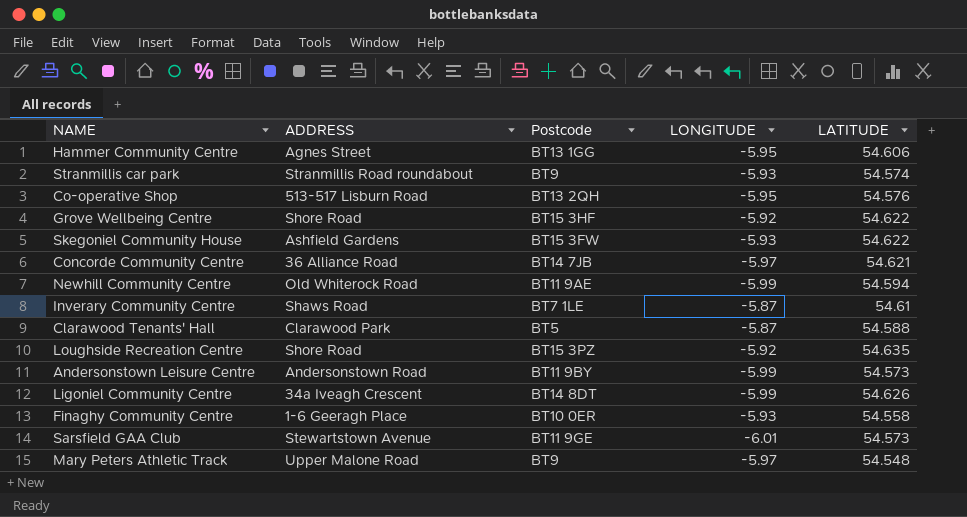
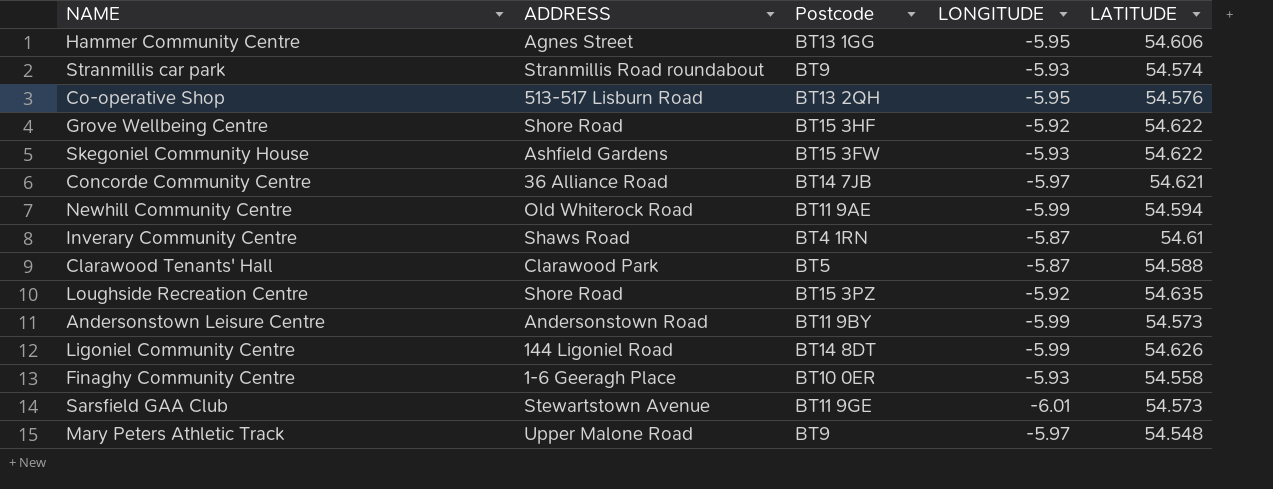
Inverary Community Centre | Postcode: BT7 1LE -> BT4 1RN
Ligoniel Community Centre | ADDRESS: 34a Iveagh Crescent -> 144 Ligoniel Road

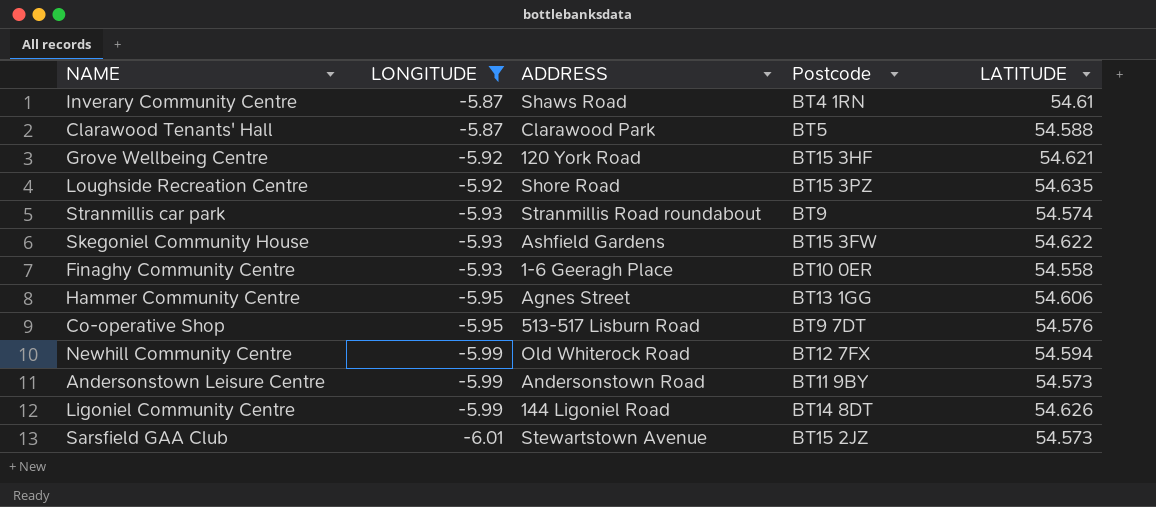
filter: none -> LONGITUDE != -5.97
row order: none -> LONGITUDE descending
column LONGITUDE | position: 4 -> 2
Grove Wellbeing Centre | ADDRESS: Shore Road -> 120 York Road
Grove Wellbeing Centre | LATITUDE: 54.622 -> 54.621
Co-operative Shop | Postcode: BT13 2QH -> BT9 7DT
Newhill Community Centre | Postcode: BT11 9AE -> BT12 7FX
Sarsfield GAA Club | Postcode: BT11 9GE -> BT15 2JZ

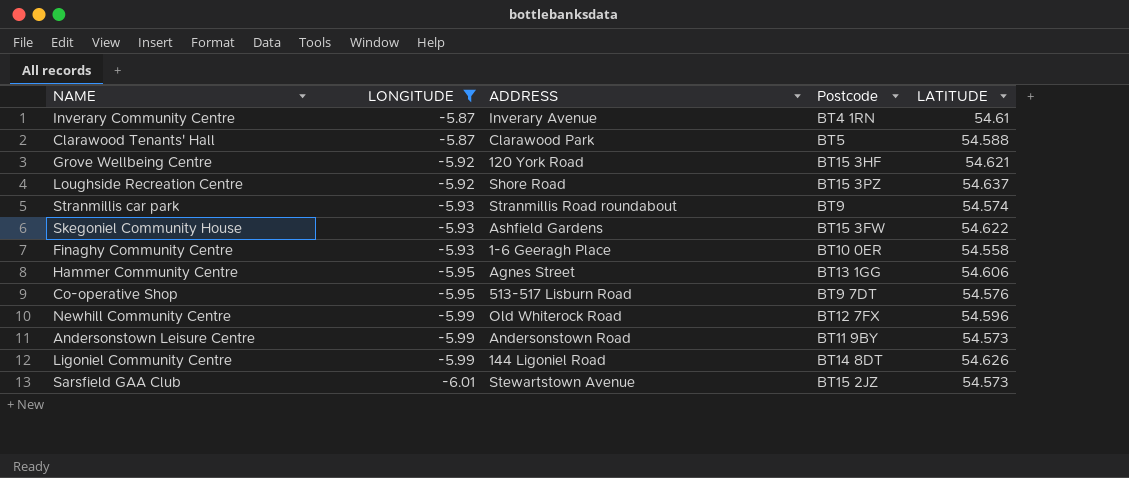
Inverary Community Centre | ADDRESS: Shaws Road -> Inverary Avenue
Loughside Recreation Centre | LATITUDE: 54.635 -> 54.637
Newhill Community Centre | LATITUDE: 54.594 -> 54.596

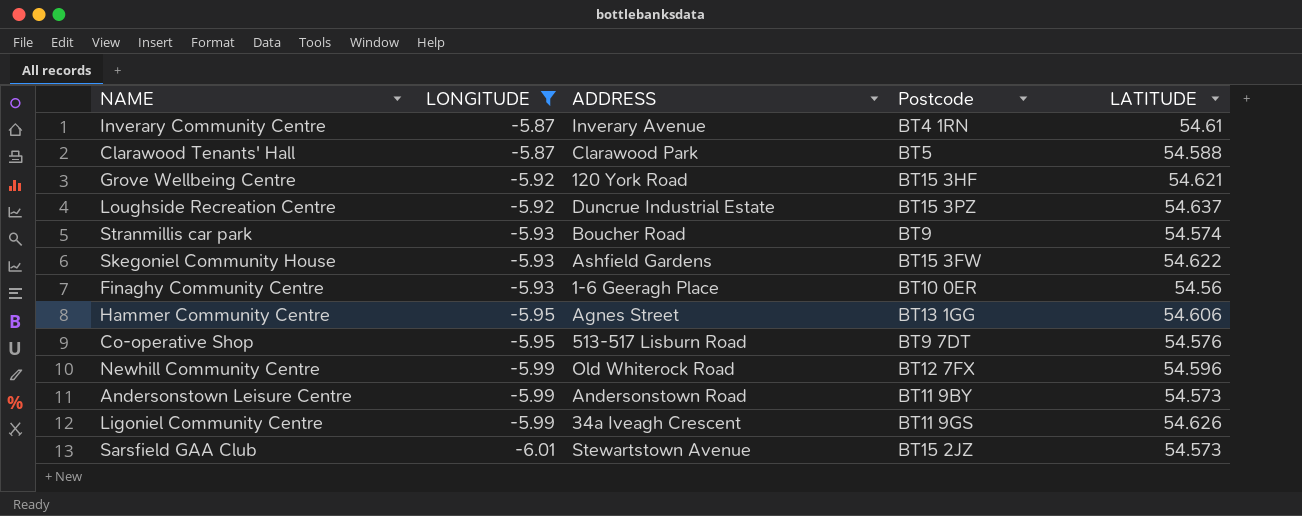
Loughside Recreation Centre | ADDRESS: Shore Road -> Duncrue Industrial Estate
Stranmillis car park | ADDRESS: Stranmillis Road roundabout -> Boucher Road
Finaghy Community Centre | LATITUDE: 54.558 -> 54.56
Ligoniel Community Centre | ADDRESS: 144 Ligoniel Road -> 34a Iveagh Crescent
Ligoniel Community Centre | Postcode: BT14 8DT -> BT11 9GS

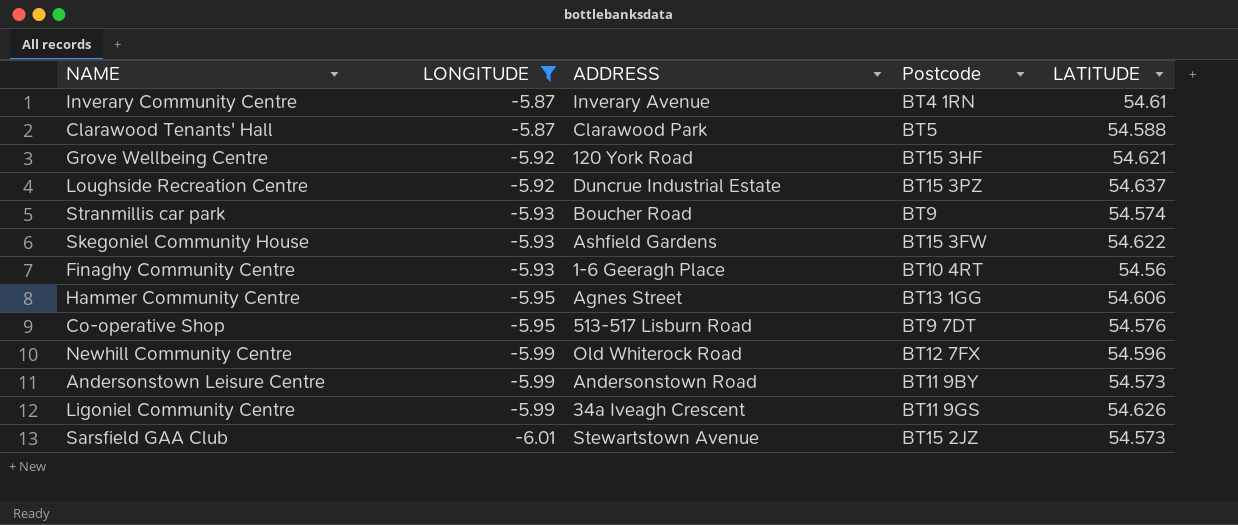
Finaghy Community Centre | Postcode: BT10 0ER -> BT10 4RT

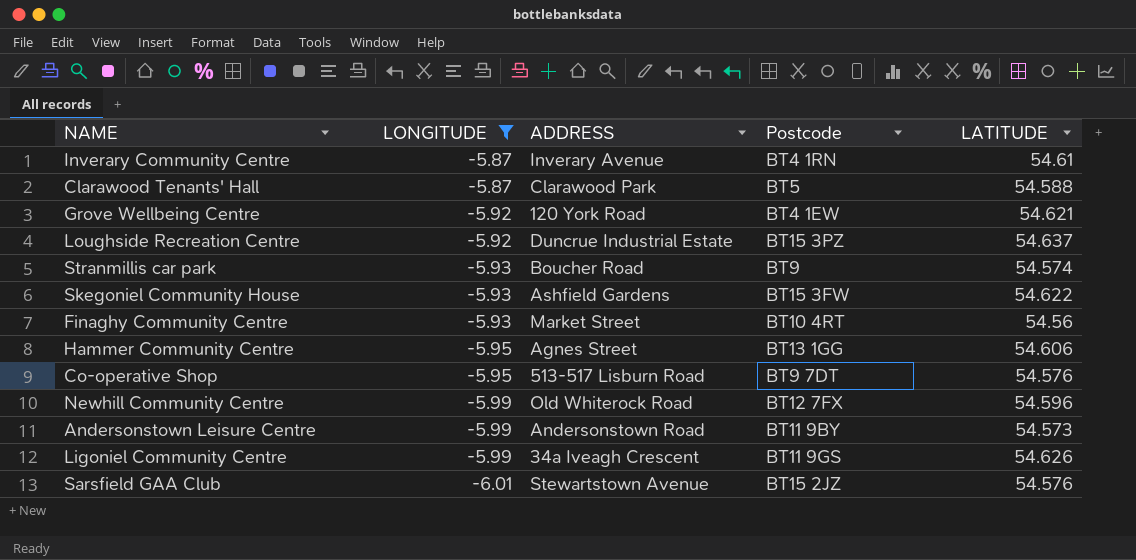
Grove Wellbeing Centre | Postcode: BT15 3HF -> BT4 1EW
Finaghy Community Centre | ADDRESS: 1-6 Geeragh Place -> Market Street
Sarsfield GAA Club | LATITUDE: 54.573 -> 54.576

